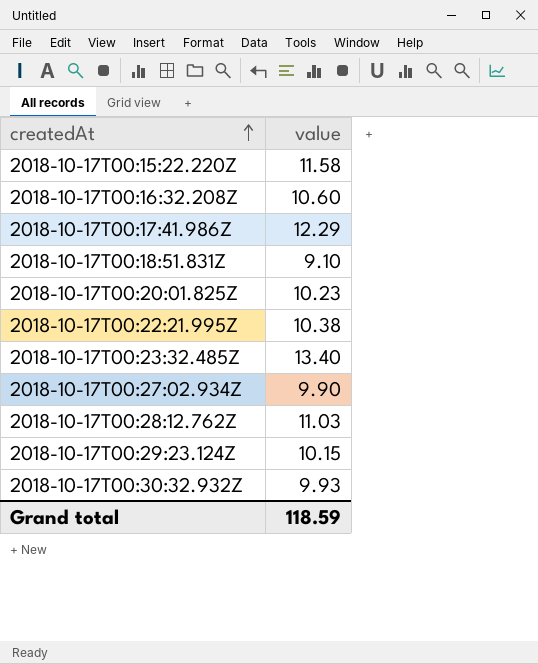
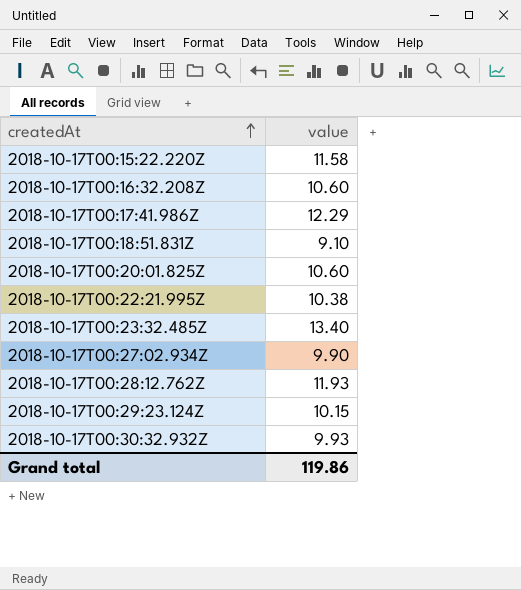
2018-10-17T00:20:01.825Z | value: 10.23 -> 10.60
2018-10-17T00:28:12.762Z | value: 11.03 -> 11.93
Grand total | value: 118.59 -> 119.86

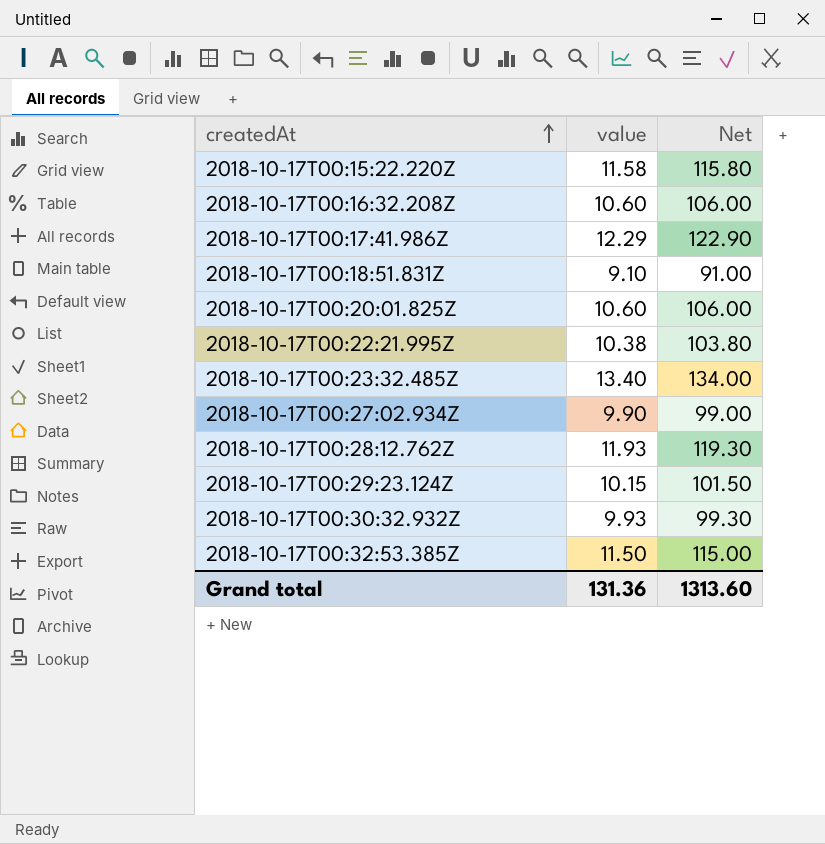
column Net | formula: none -> [value] * 10
row 2018-10-17T00:32:53.385Z: none -> 11.50 | 115.00
Grand total | value: 119.86 -> 131.36

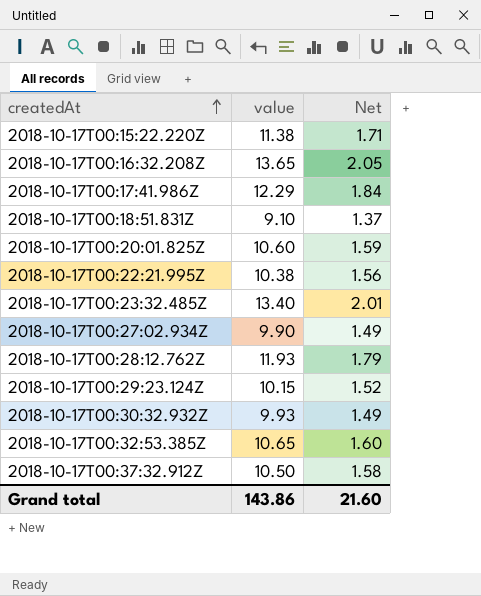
column Net | formula: [value] * 10 -> [value] * 0.15
2018-10-17T00:15:22.220Z | value: 11.58 -> 11.38
2018-10-17T00:16:32.208Z | value: 10.60 -> 13.65
2018-10-17T00:32:53.385Z | value: 11.50 -> 10.65
row 2018-10-17T00:37:32.912Z: none -> 10.50 | 1.58
Grand total | value: 131.36 -> 143.86
Grand total | Net: 1313.60 -> 21.60

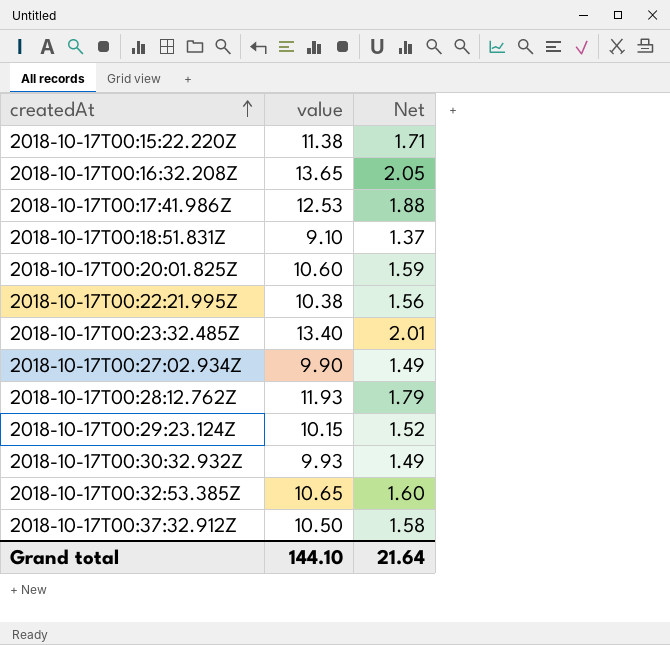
2018-10-17T00:17:41.986Z | value: 12.29 -> 12.53
2018-10-17T00:17:41.986Z | Net: 1.84 -> 1.88
Grand total | value: 143.86 -> 144.10
Grand total | Net: 21.60 -> 21.64

